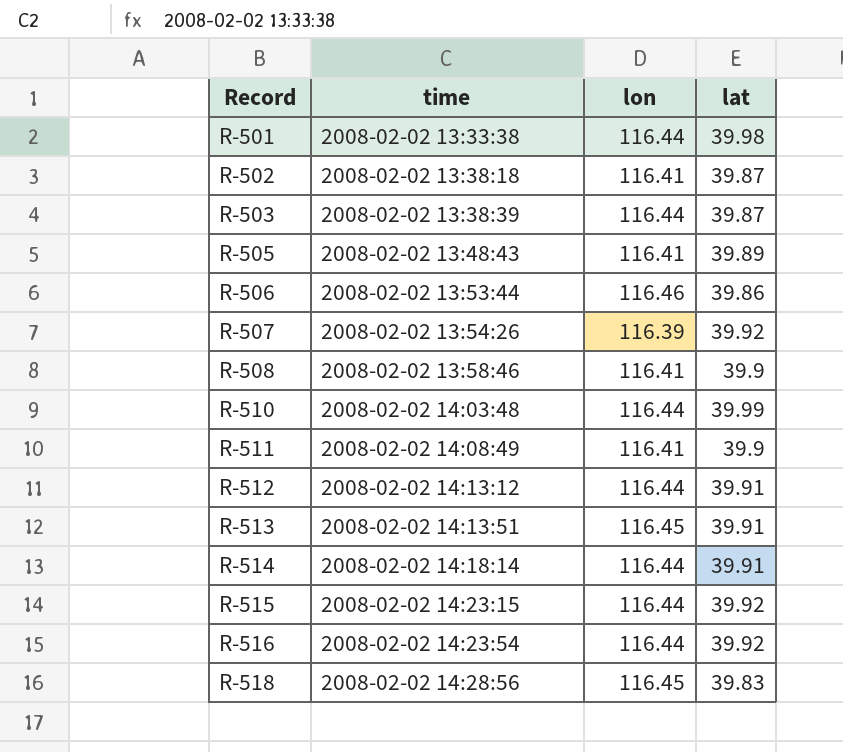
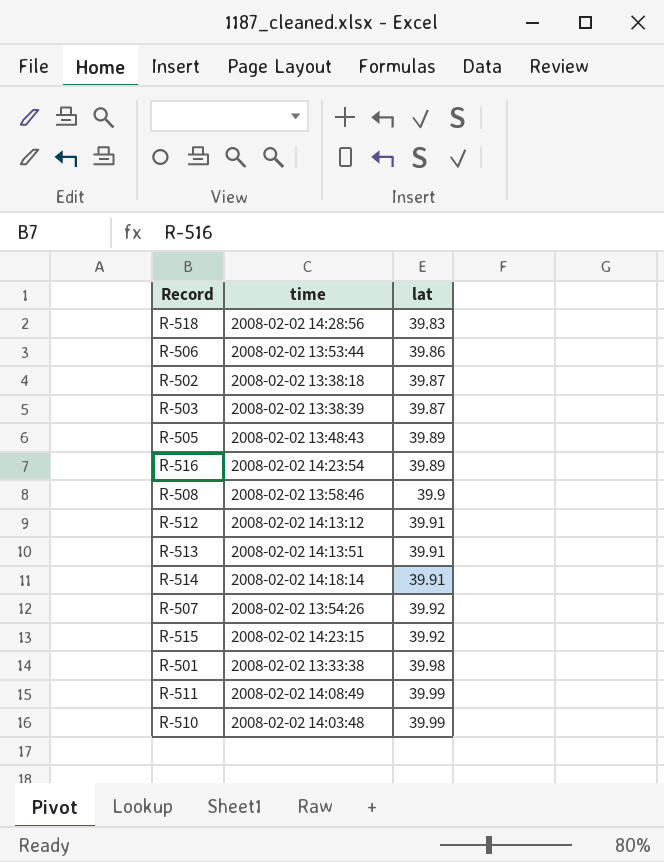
row order: Record ascending -> lat ascending
column lon | position: 3 -> none
R-516 | lat: 39.92 -> 39.89
R-511 | lat: 39.9 -> 39.99

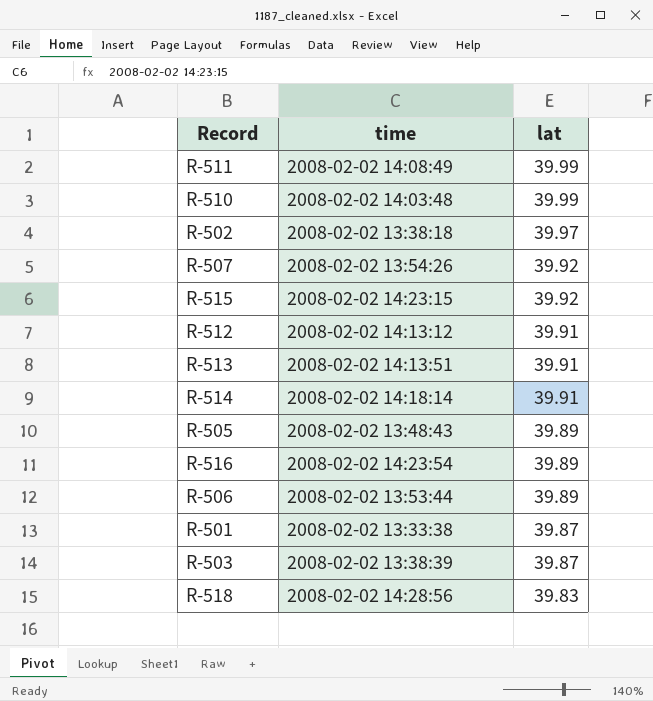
row order: lat ascending -> lat descending
row R-508: 2008-02-02 13:58:46 | 39.9 -> none
R-502 | lat: 39.87 -> 39.97
R-506 | lat: 39.86 -> 39.89
R-501 | lat: 39.98 -> 39.87

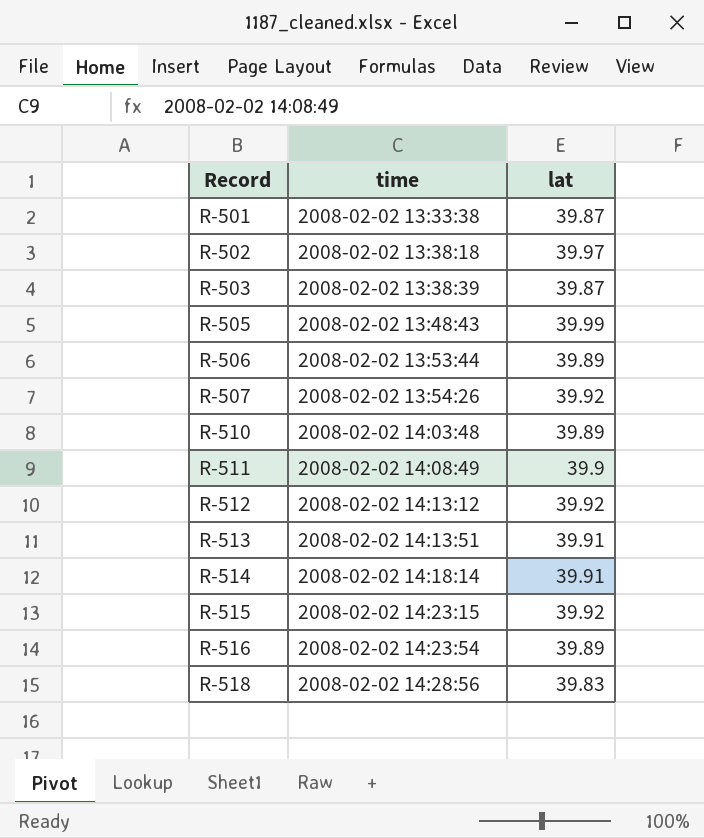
row order: lat descending -> Record ascending
R-505 | lat: 39.89 -> 39.99
R-510 | lat: 39.99 -> 39.89
R-511 | lat: 39.99 -> 39.9
R-512 | lat: 39.91 -> 39.92

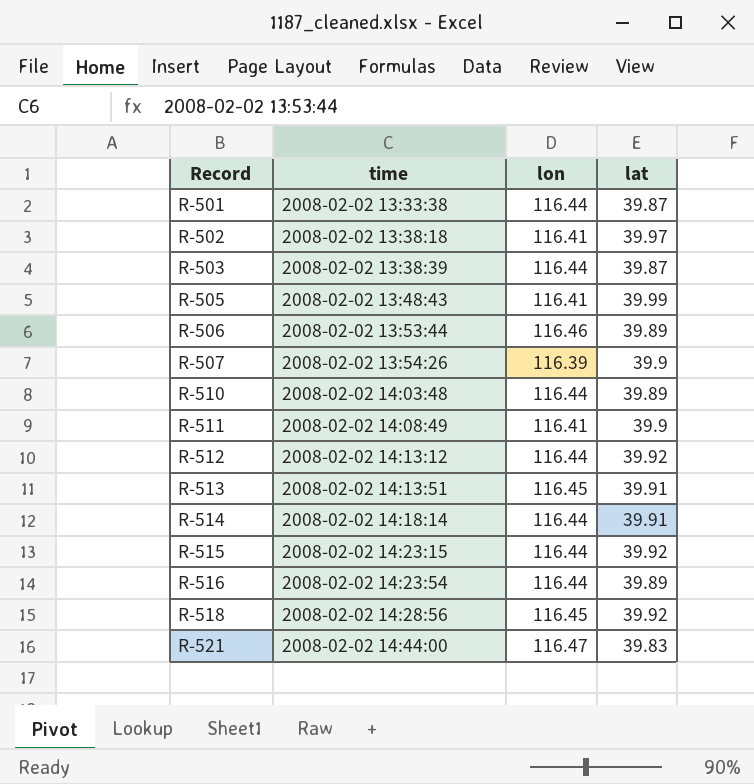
column lon | position: none -> 3
R-507 | lat: 39.92 -> 39.9
R-518 | lat: 39.83 -> 39.92
row R-521: none -> 2008-02-02 14:44:00 | 116.47 | 39.83

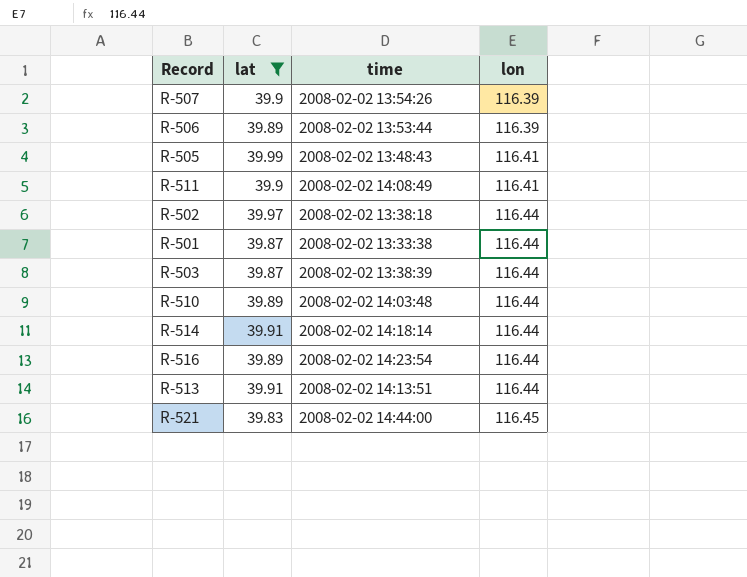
filter: none -> lat != 39.92
row order: Record ascending -> lon ascending
column lat | position: 4 -> 2
R-506 | lon: 116.46 -> 116.39
R-502 | lon: 116.41 -> 116.44
R-513 | lon: 116.45 -> 116.44
R-521 | lon: 116.47 -> 116.45

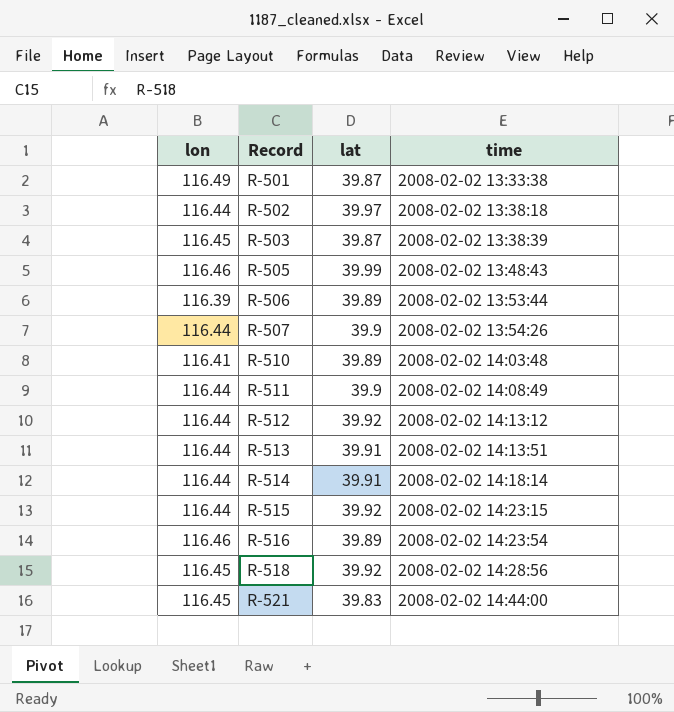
filter: lat != 39.92 -> none
row order: lon ascending -> Record ascending
column lon | position: 4 -> 1
R-501 | lon: 116.44 -> 116.49
R-503 | lon: 116.44 -> 116.45
R-505 | lon: 116.41 -> 116.46
R-507 | lon: 116.39 -> 116.44
R-510 | lon: 116.44 -> 116.41
R-511 | lon: 116.41 -> 116.44
R-516 | lon: 116.44 -> 116.46

